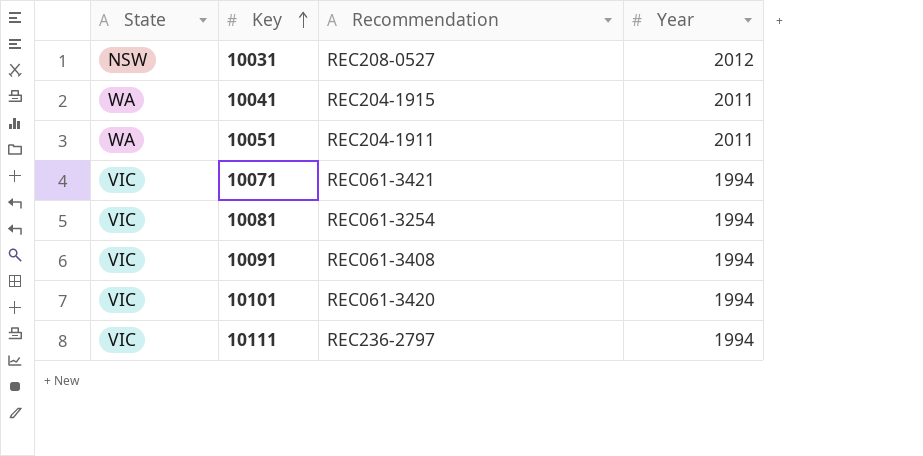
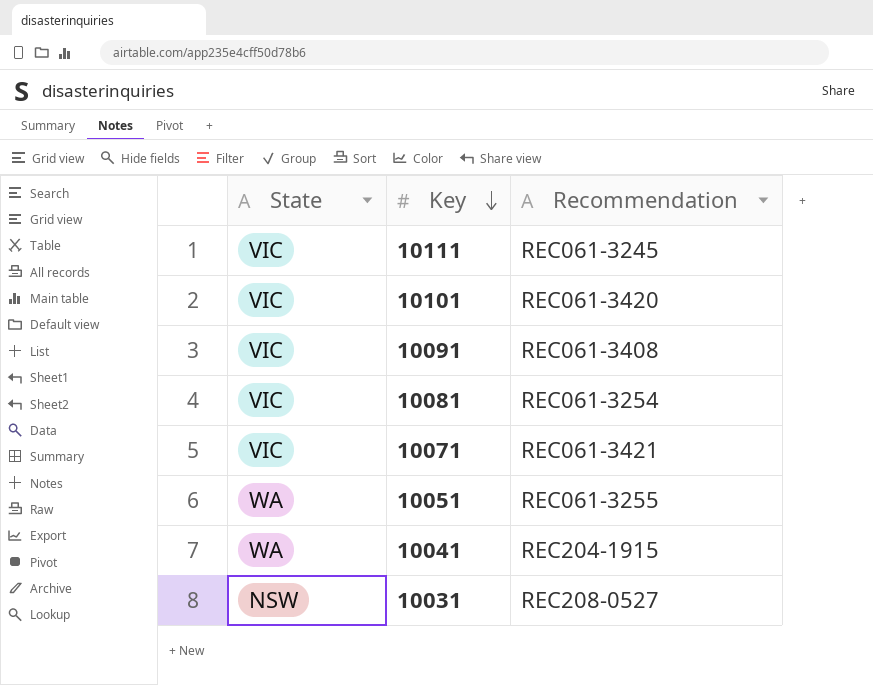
row order: Key ascending -> Key descending
column Year | position: 4 -> none
10111 | Recommendation: REC236-2797 -> REC061-3245
10051 | Recommendation: REC204-1911 -> REC061-3255

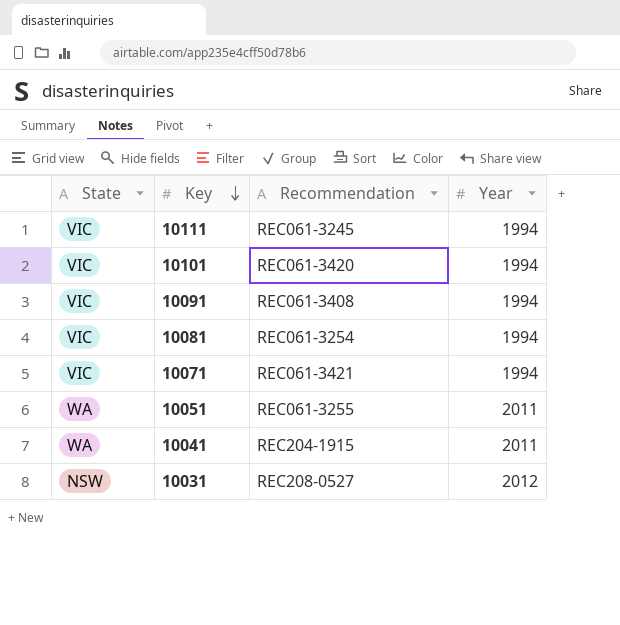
column Year | position: none -> 4

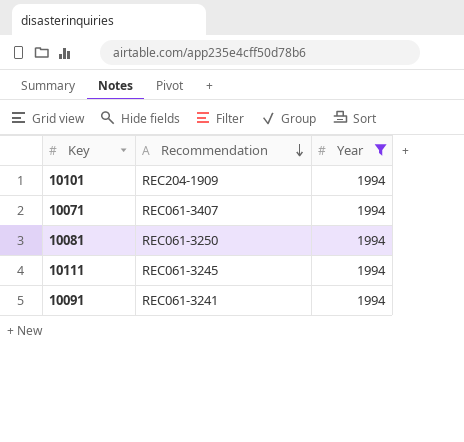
filter: none -> Year = 1994
row order: Key descending -> Recommendation descending
column State | position: 1 -> none
10101 | Recommendation: REC061-3420 -> REC204-1909
10071 | Recommendation: REC061-3421 -> REC061-3407
10081 | Recommendation: REC061-3254 -> REC061-3250
10091 | Recommendation: REC061-3408 -> REC061-3241

